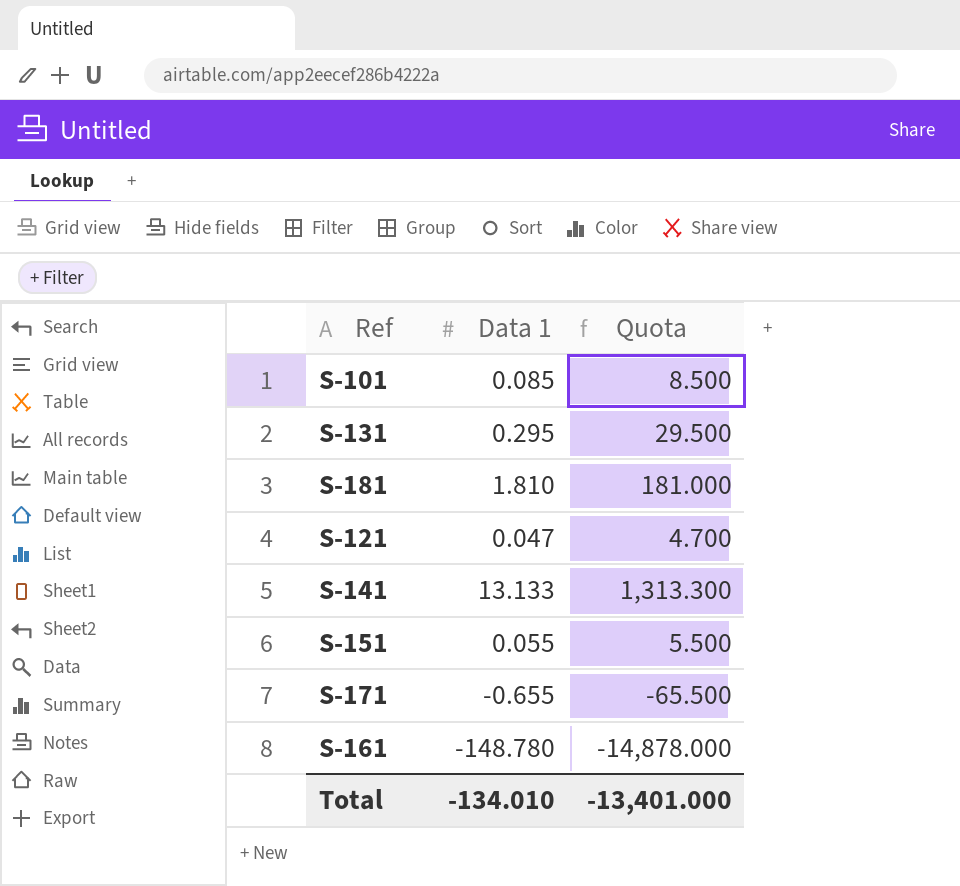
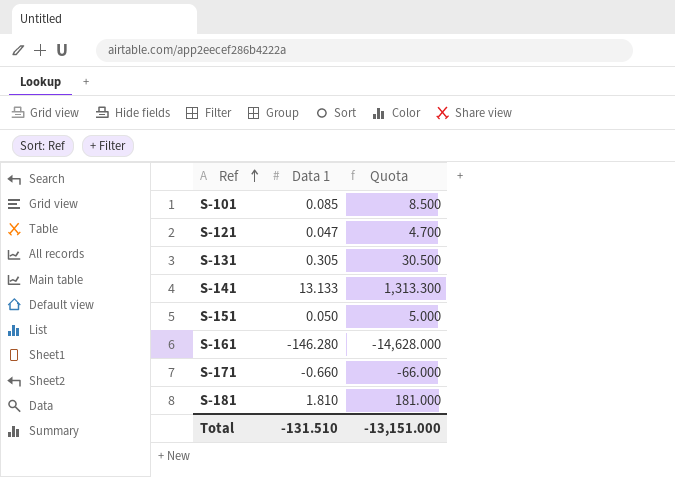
row order: none -> Ref ascending
S-131 | Data 1: 0.295 -> 0.305
S-131 | Quota: 29.500 -> 30.500
S-151 | Data 1: 0.055 -> 0.050
S-151 | Quota: 5.500 -> 5.000
S-161 | Data 1: -148.780 -> -146.280
S-161 | Quota: -14,878.000 -> -14,628.000
S-171 | Data 1: -0.655 -> -0.660
S-171 | Quota: -65.500 -> -66.000
Total | Data 1: -134.010 -> -131.510
Total | Quota: -13,401.000 -> -13,151.000

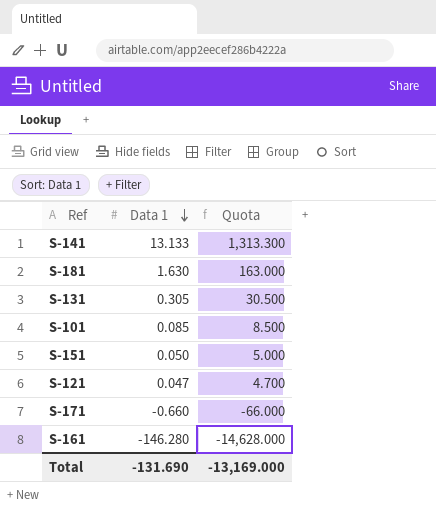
row order: Ref ascending -> Data 1 descending
S-181 | Data 1: 1.810 -> 1.630
S-181 | Quota: 181.000 -> 163.000
Total | Data 1: -131.510 -> -131.690
Total | Quota: -13,151.000 -> -13,169.000

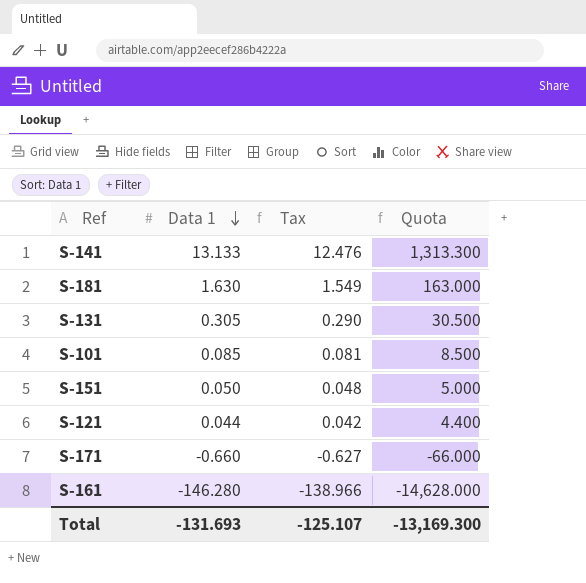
column Tax | formula: none -> [Data 1] * 0.95
S-121 | Data 1: 0.047 -> 0.044
S-121 | Quota: 4.700 -> 4.400
Total | Data 1: -131.690 -> -131.693
Total | Quota: -13,169.000 -> -13,169.300

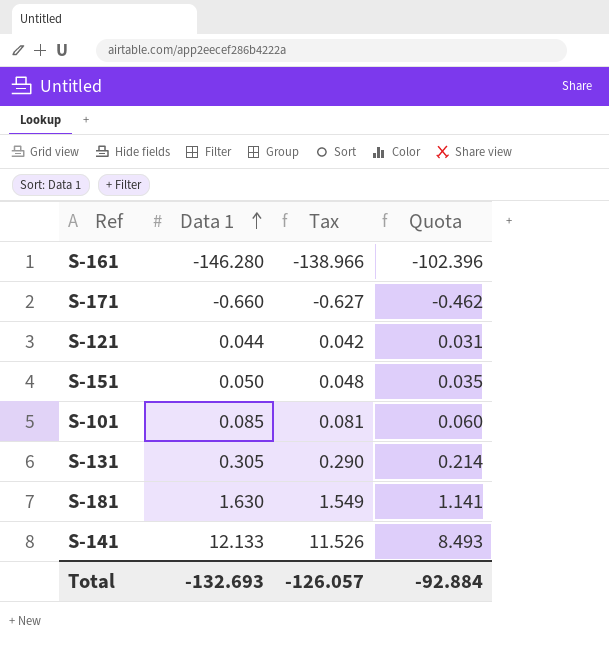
row order: Data 1 descending -> Data 1 ascending
column Quota | formula: [Data 1] * 100 -> [Data 1] * 0.7
S-141 | Data 1: 13.133 -> 12.133
S-141 | Tax: 12.476 -> 11.526
Total | Data 1: -131.693 -> -132.693
Total | Tax: -125.107 -> -126.057
Total | Quota: -13,169.300 -> -92.884

